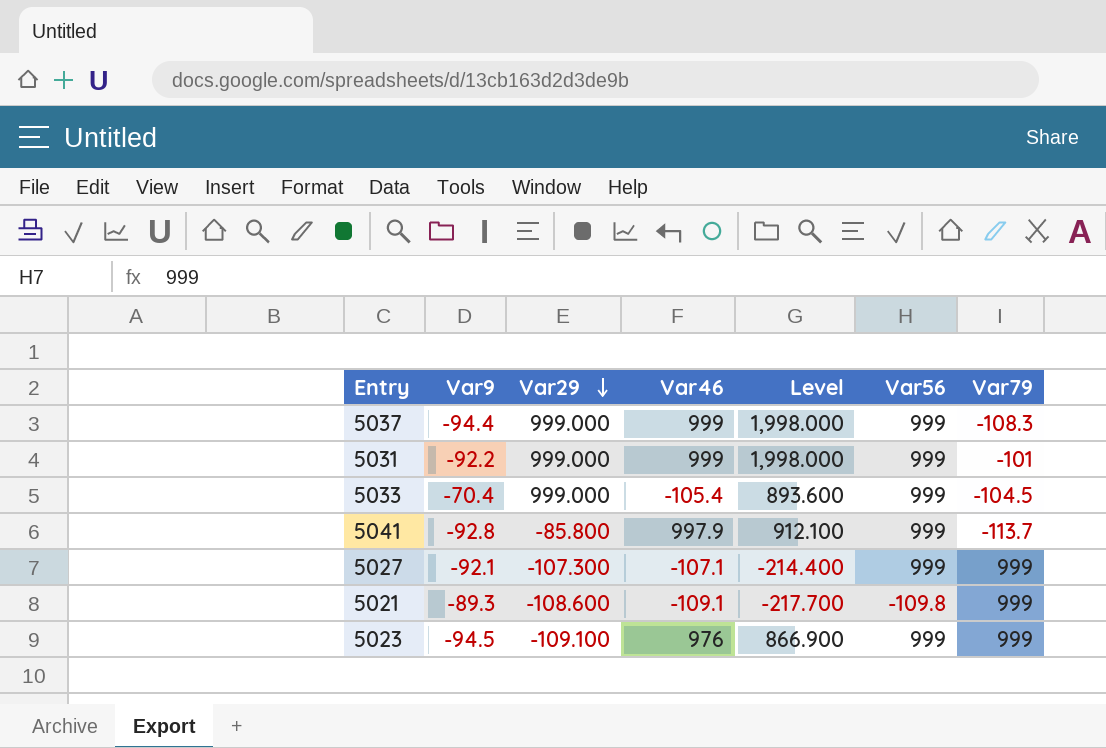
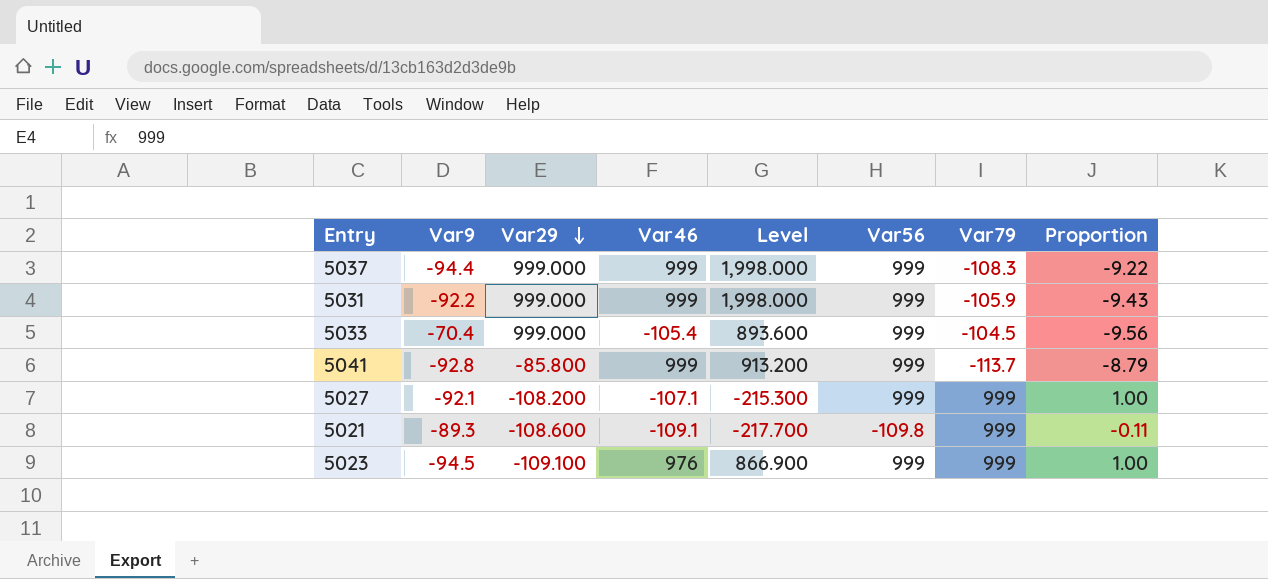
column Proportion | formula: none -> [Var56] / [Var79]
5031 | Var79: -101 -> -105.9
5041 | Var46: 997.9 -> 999
5041 | Level: 912.100 -> 913.200
5027 | Var29: -107.300 -> -108.200
5027 | Level: -214.400 -> -215.300

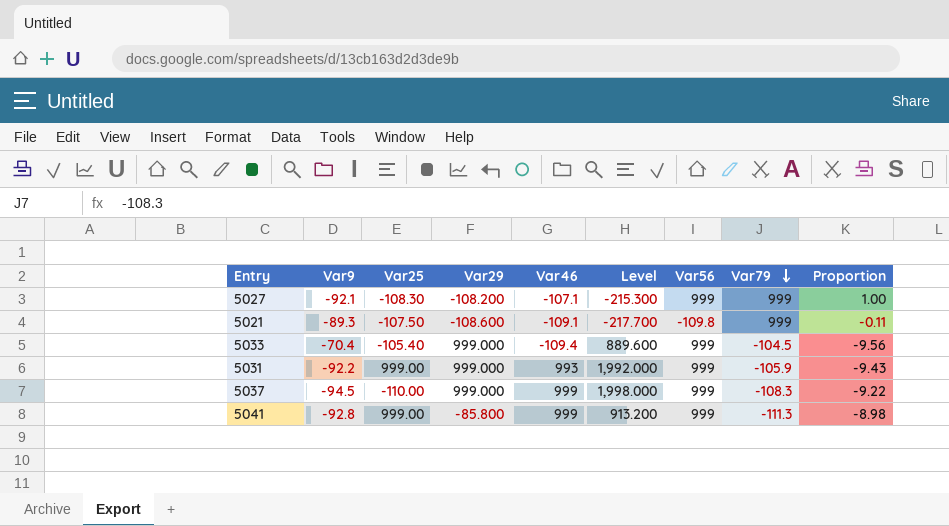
row order: Var29 descending -> Var79 descending
column Var25 | position: none -> 3
row 5023: -94.5 | -109.100 | 976 | 866.900 | 999 | 999 | 1.00 -> none
5033 | Var46: -105.4 -> -109.4
5033 | Level: 893.600 -> 889.600
5031 | Var46: 999 -> 993
5031 | Level: 1,998.000 -> 1,992.000
5037 | Var9: -94.4 -> -94.5
5041 | Var79: -113.7 -> -111.3
5041 | Proportion: -8.79 -> -8.98

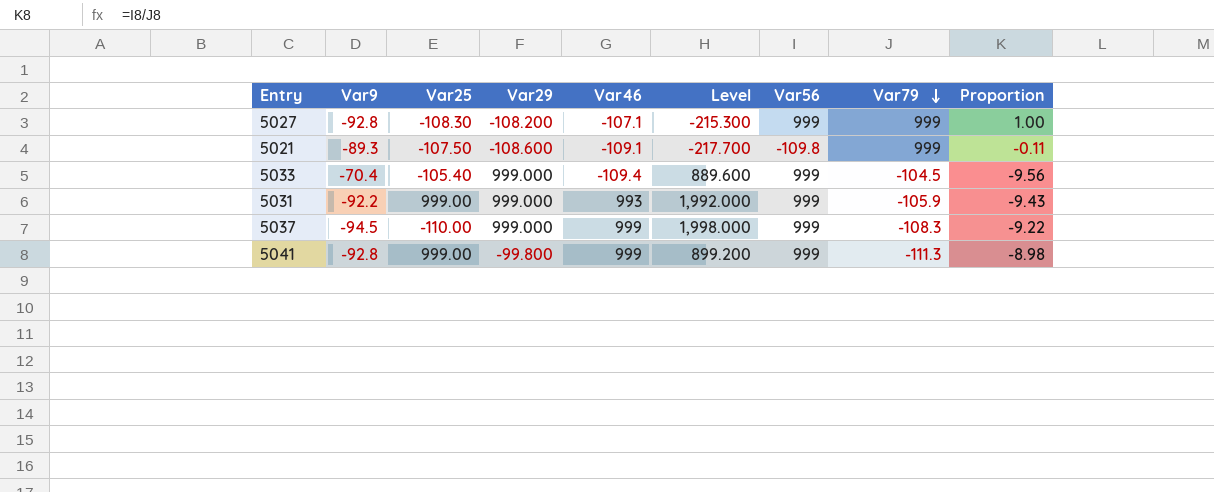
5027 | Var9: -92.1 -> -92.8
5041 | Var29: -85.800 -> -99.800
5041 | Level: 913.200 -> 899.200

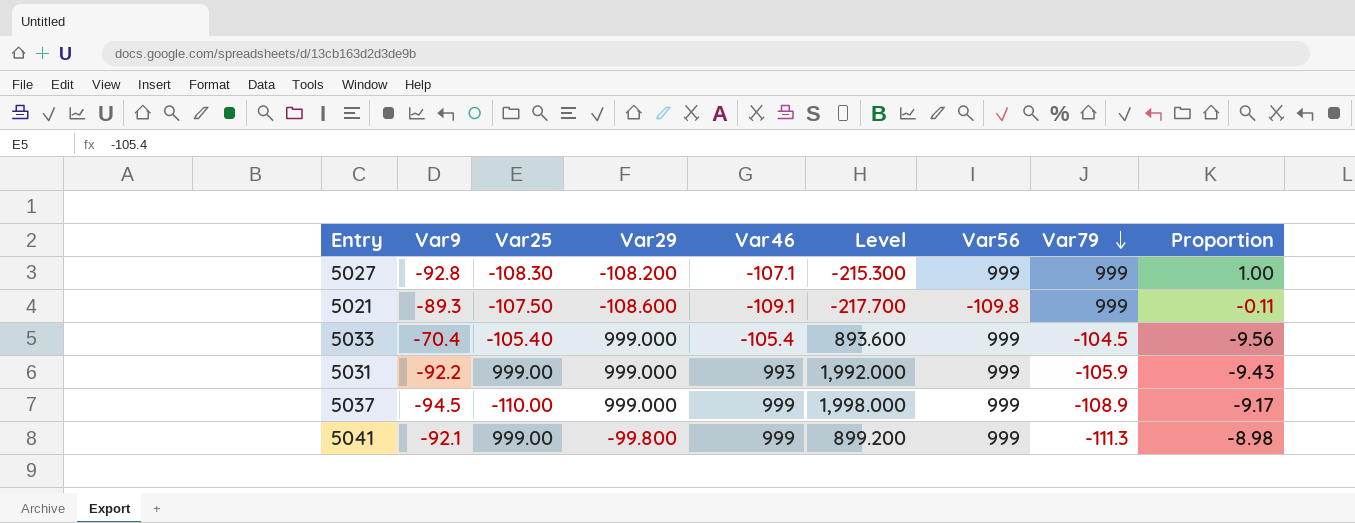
5033 | Var46: -109.4 -> -105.4
5033 | Level: 889.600 -> 893.600
5037 | Var79: -108.3 -> -108.9
5037 | Proportion: -9.22 -> -9.17
5041 | Var9: -92.8 -> -92.1

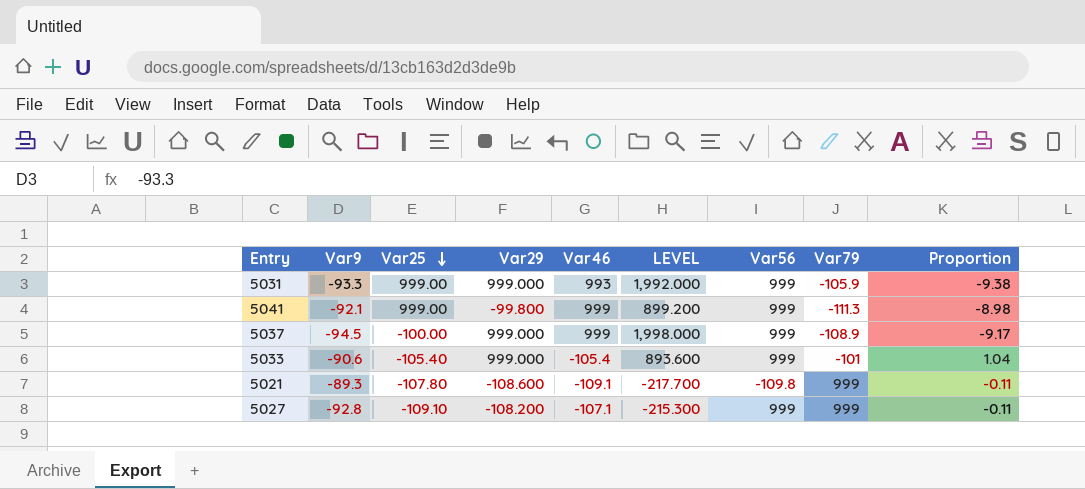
row order: Var79 descending -> Var25 descending
column name: Level -> LEVEL
column Proportion | formula: [Var56] / [Var79] -> [Var46] / [Var79]
5031 | Var9: -92.2 -> -93.3
5037 | Var25: -110.00 -> -100.00
5033 | Var9: -70.4 -> -90.6
5033 | Var79: -104.5 -> -101
5021 | Var25: -107.50 -> -107.80
5027 | Var25: -108.30 -> -109.10

